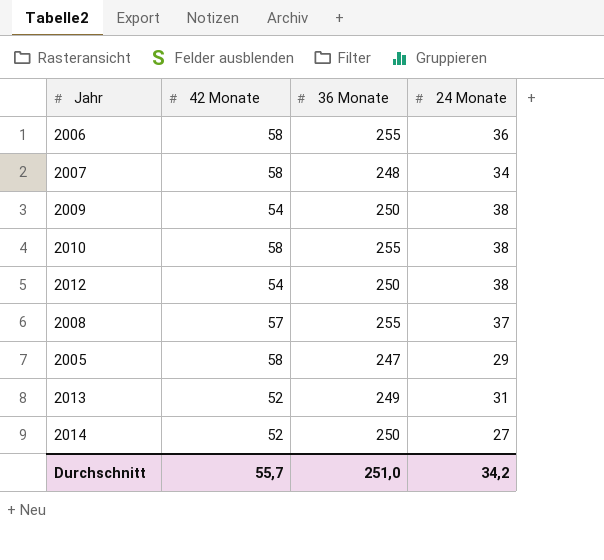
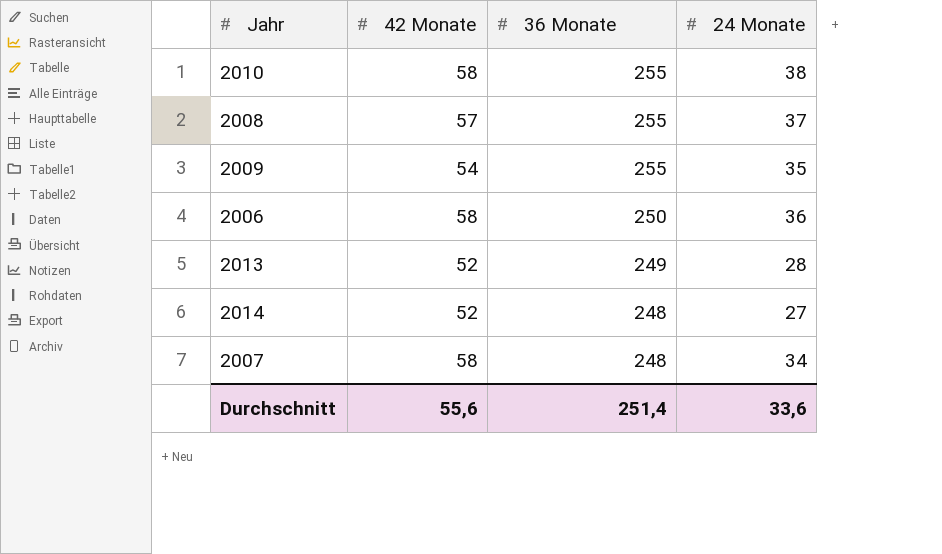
row order: none -> 36 Monate descending
row 2012: 54 | 250 | 38 -> none
row 2005: 58 | 247 | 29 -> none
2009 | 36 Monate: 250 -> 255
2009 | 24 Monate: 38 -> 35
2006 | 36 Monate: 255 -> 250
2013 | 24 Monate: 31 -> 28
2014 | 36 Monate: 250 -> 248
Durchschnitt | 42 Monate: 55,7 -> 55,6
Durchschnitt | 36 Monate: 251,0 -> 251,4
Durchschnitt | 24 Monate: 34,2 -> 33,6

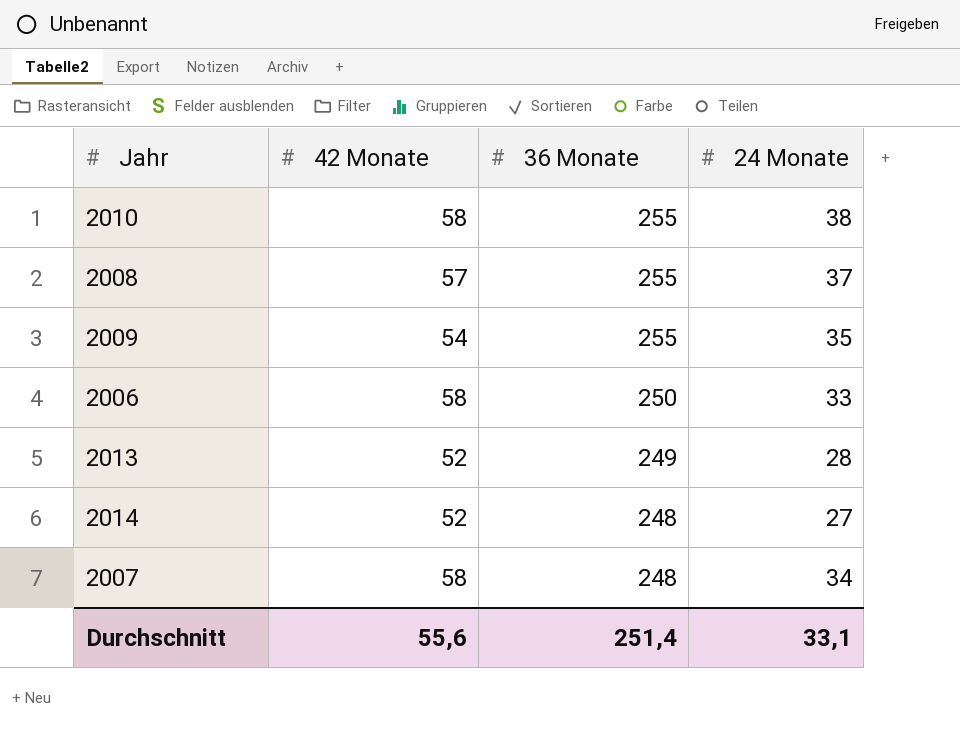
2006 | 24 Monate: 36 -> 33
Durchschnitt | 24 Monate: 33,6 -> 33,1

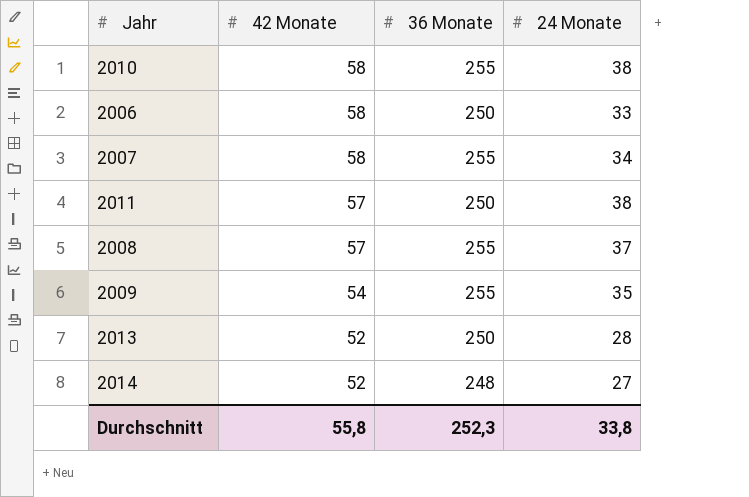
row order: 36 Monate descending -> 42 Monate descending
2007 | 36 Monate: 248 -> 255
row 2011: none -> 57 | 250 | 38
2013 | 36 Monate: 249 -> 250
Durchschnitt | 42 Monate: 55,6 -> 55,8
Durchschnitt | 36 Monate: 251,4 -> 252,3
Durchschnitt | 24 Monate: 33,1 -> 33,8

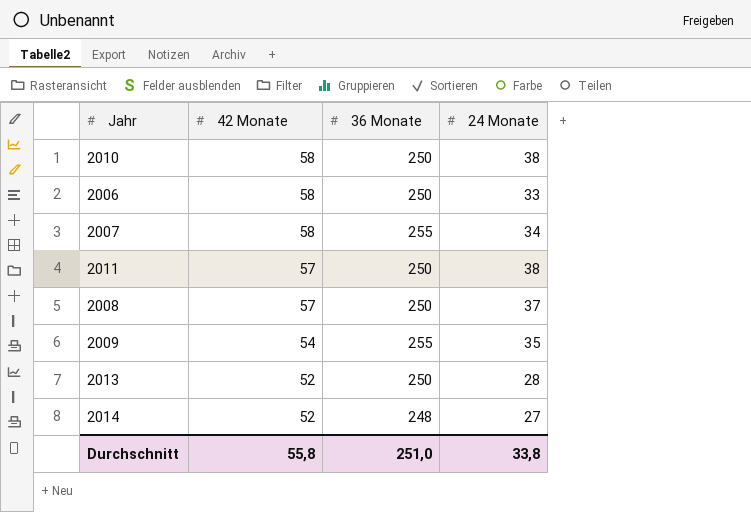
2010 | 36 Monate: 255 -> 250
2008 | 36 Monate: 255 -> 250
Durchschnitt | 36 Monate: 252,3 -> 251,0

